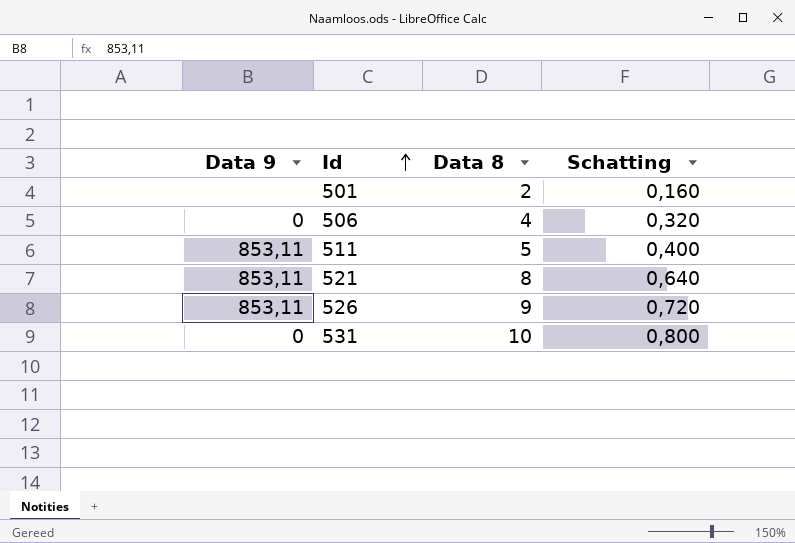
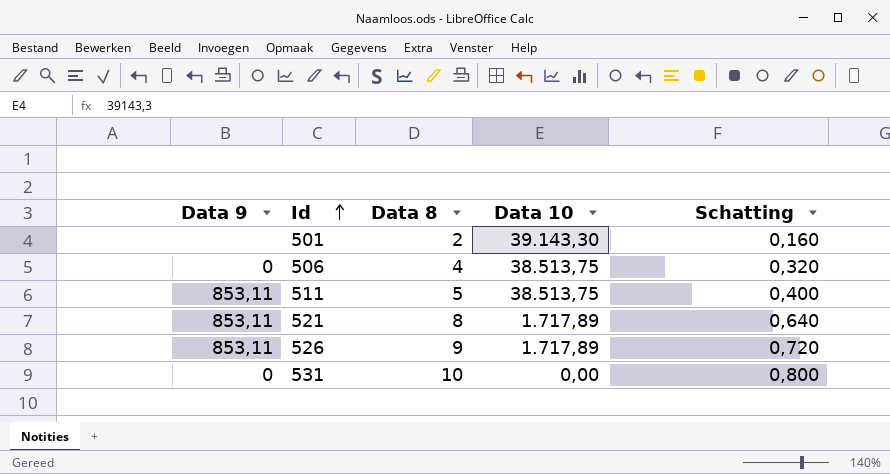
column Data 10 | position: none -> 4

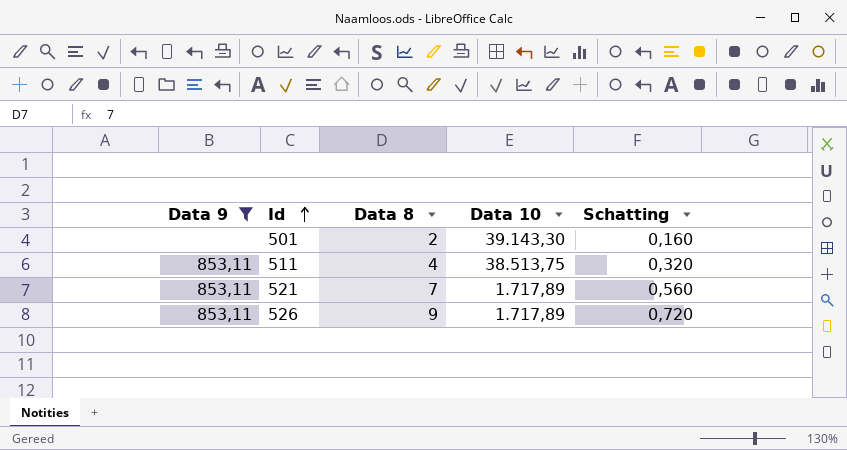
filter: none -> Data 9 != 0
511 | Data 8: 5 -> 4
511 | Schatting: 0,400 -> 0,320
521 | Data 8: 8 -> 7
521 | Schatting: 0,640 -> 0,560

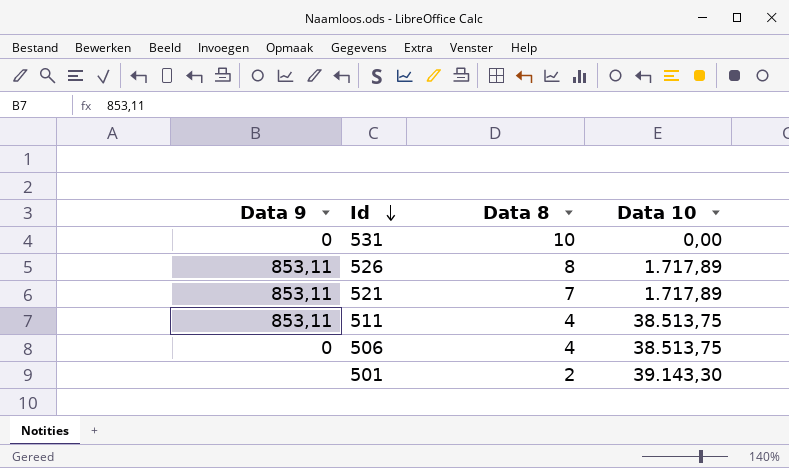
filter: Data 9 != 0 -> none
row order: Id ascending -> Id descending
column Schatting | formula: [Data 8] * 0,08 -> none
526 | Data 8: 9 -> 8

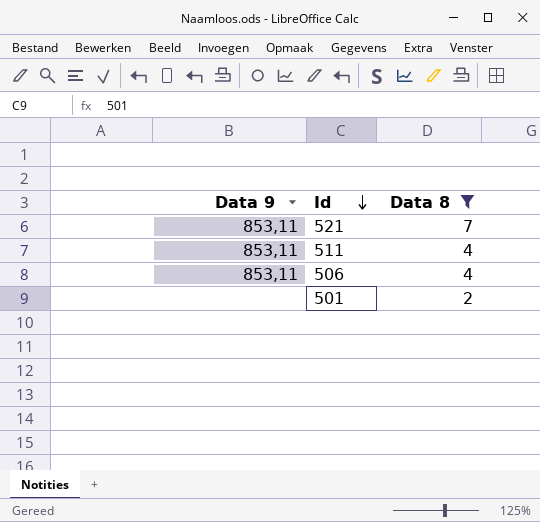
filter: none -> Data 8 <= 7
column Data 10 | position: 4 -> none
506 | Data 9: 0 -> 853,11

